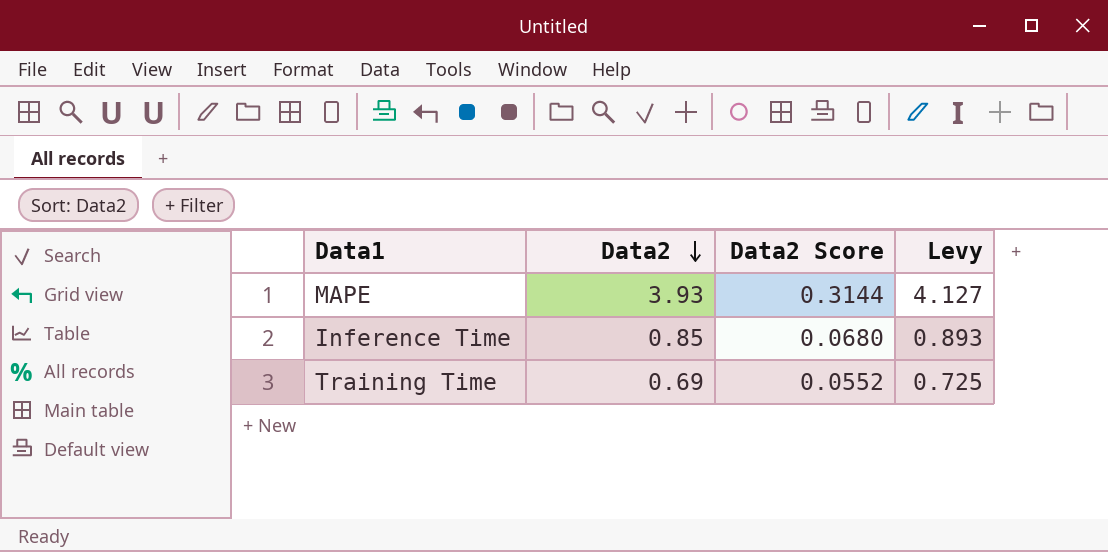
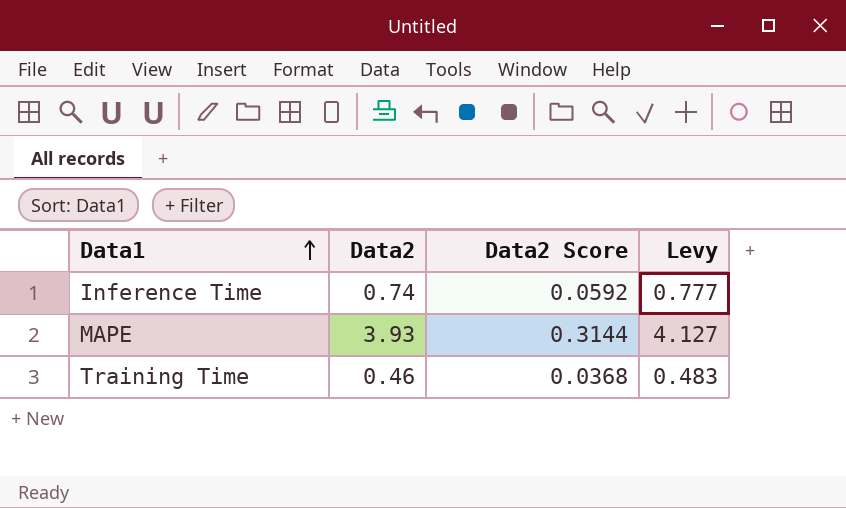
row order: Data2 descending -> Data1 ascending
Inference Time | Data2: 0.85 -> 0.74
Inference Time | Data2 Score: 0.0680 -> 0.0592
Inference Time | Levy: 0.893 -> 0.777
Training Time | Data2: 0.69 -> 0.46
Training Time | Data2 Score: 0.0552 -> 0.0368
Training Time | Levy: 0.725 -> 0.483

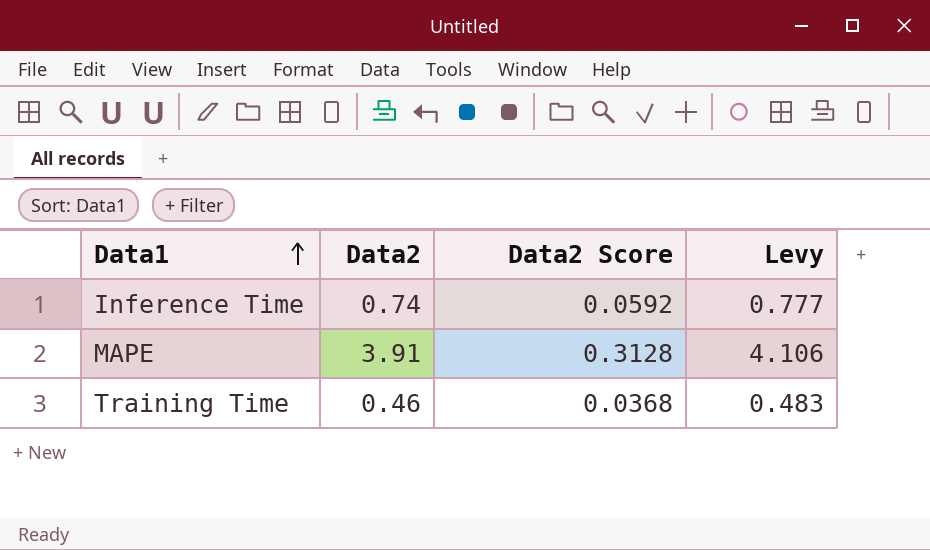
MAPE | Data2: 3.93 -> 3.91
MAPE | Data2 Score: 0.3144 -> 0.3128
MAPE | Levy: 4.127 -> 4.106

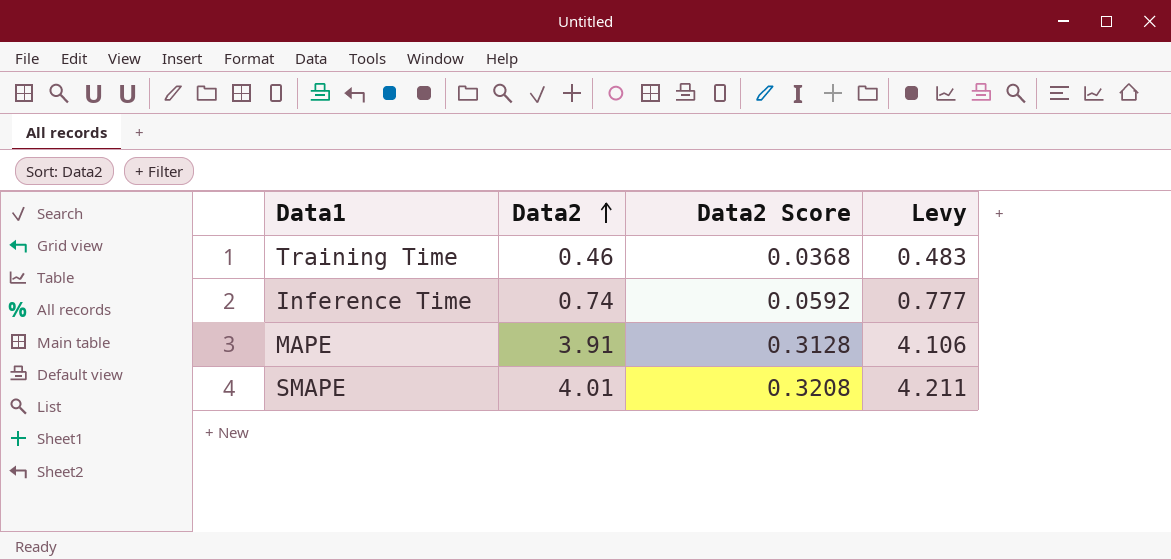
row order: Data1 ascending -> Data2 ascending
row SMAPE: none -> 4.01 | 0.3208 | 4.211

